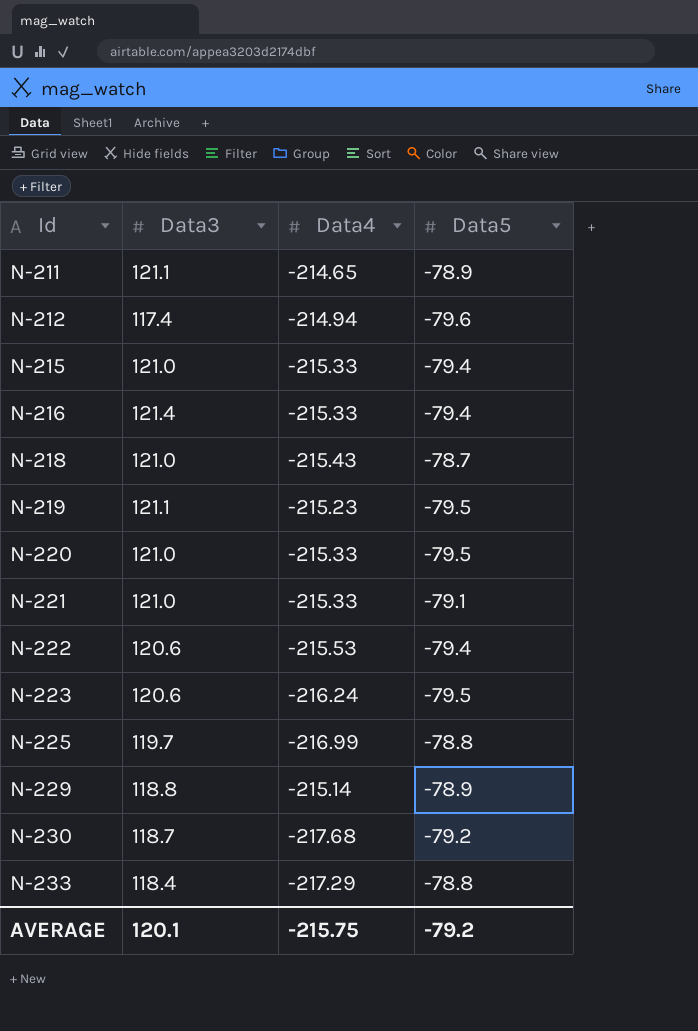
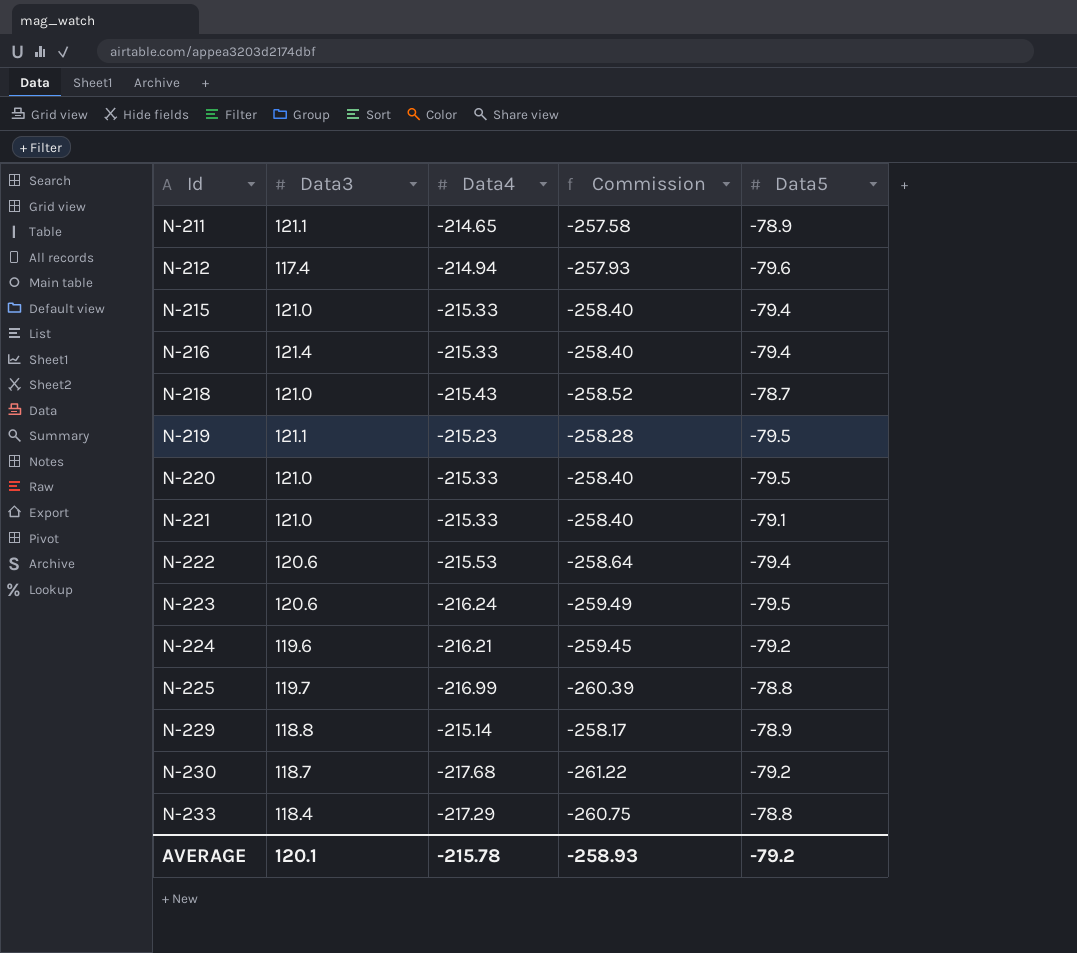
column Commission | formula: none -> [Data4] * 1.2
row N-224: none -> 119.6 | -216.21 | -259.45 | -79.2
AVERAGE | Data4: -215.75 -> -215.78

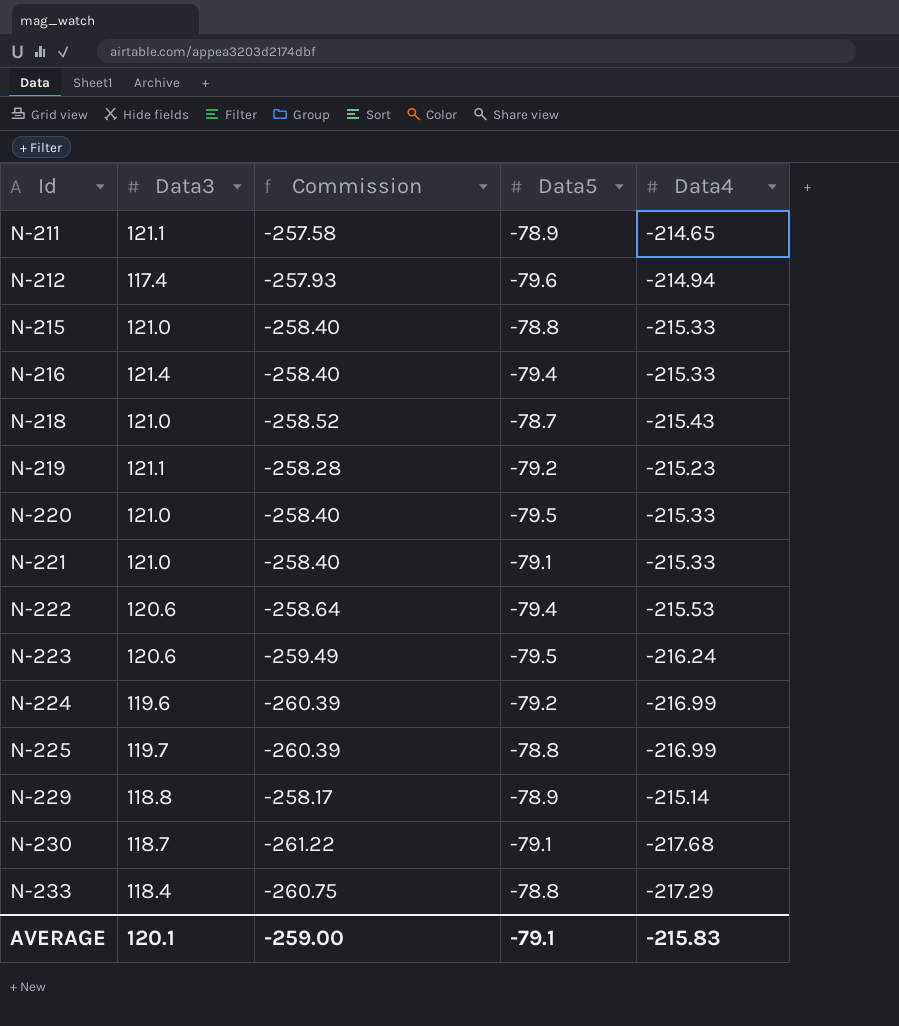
column Data4 | position: 3 -> 5
N-215 | Data5: -79.4 -> -78.8
N-219 | Data5: -79.5 -> -79.2
N-224 | Commission: -259.45 -> -260.39
N-224 | Data4: -216.21 -> -216.99
N-230 | Data5: -79.2 -> -79.1
AVERAGE | Commission: -258.93 -> -259.00
AVERAGE | Data5: -79.2 -> -79.1
AVERAGE | Data4: -215.78 -> -215.83

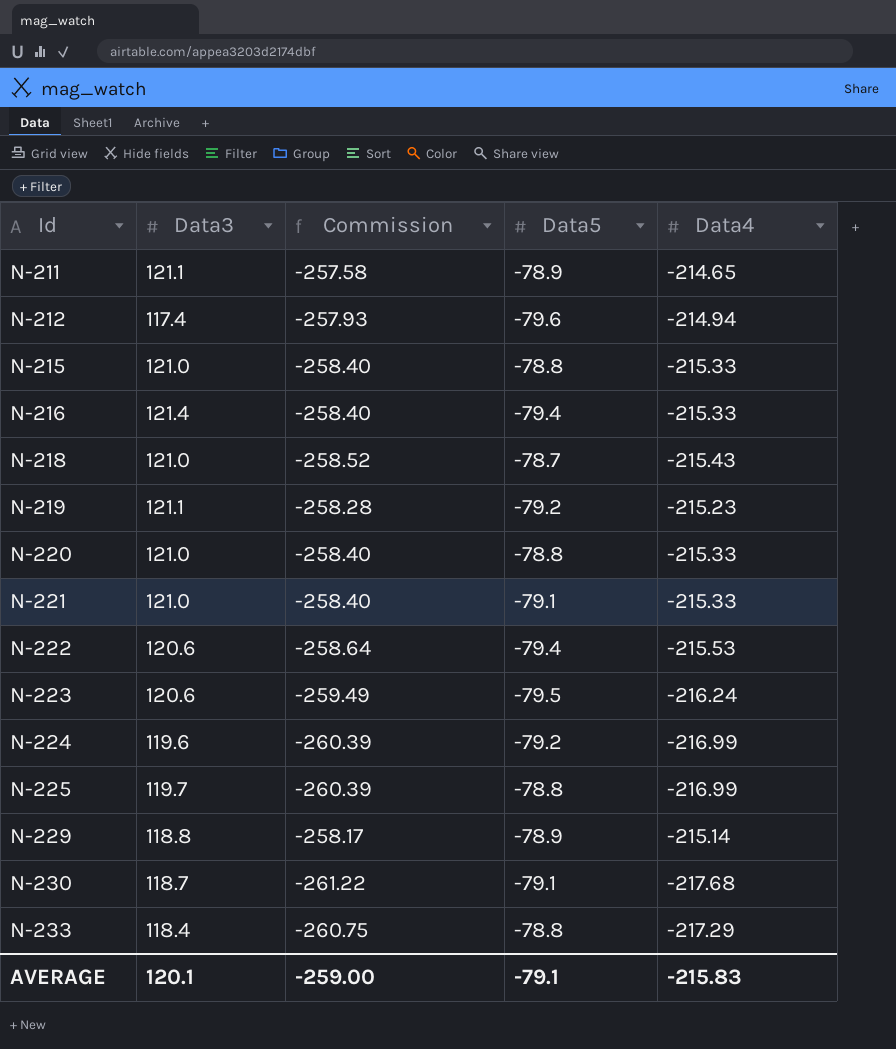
N-220 | Data5: -79.5 -> -78.8

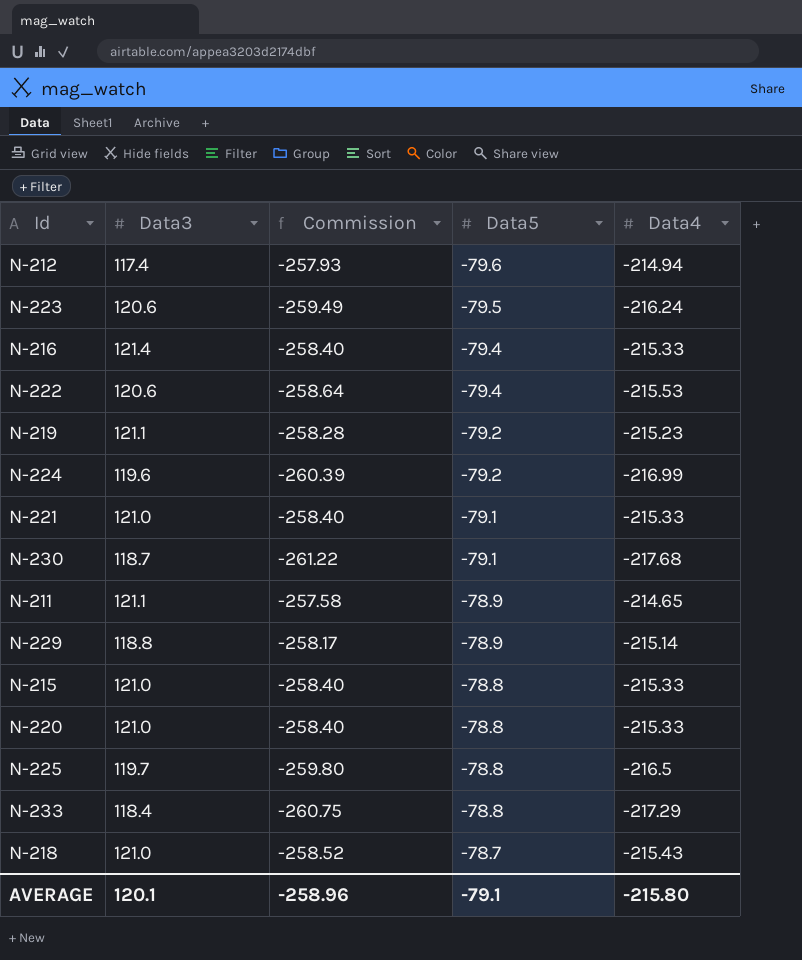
row order: Id ascending -> Data5 ascending
N-225 | Commission: -260.39 -> -259.80
N-225 | Data4: -216.99 -> -216.5
AVERAGE | Commission: -259.00 -> -258.96
AVERAGE | Data4: -215.83 -> -215.80

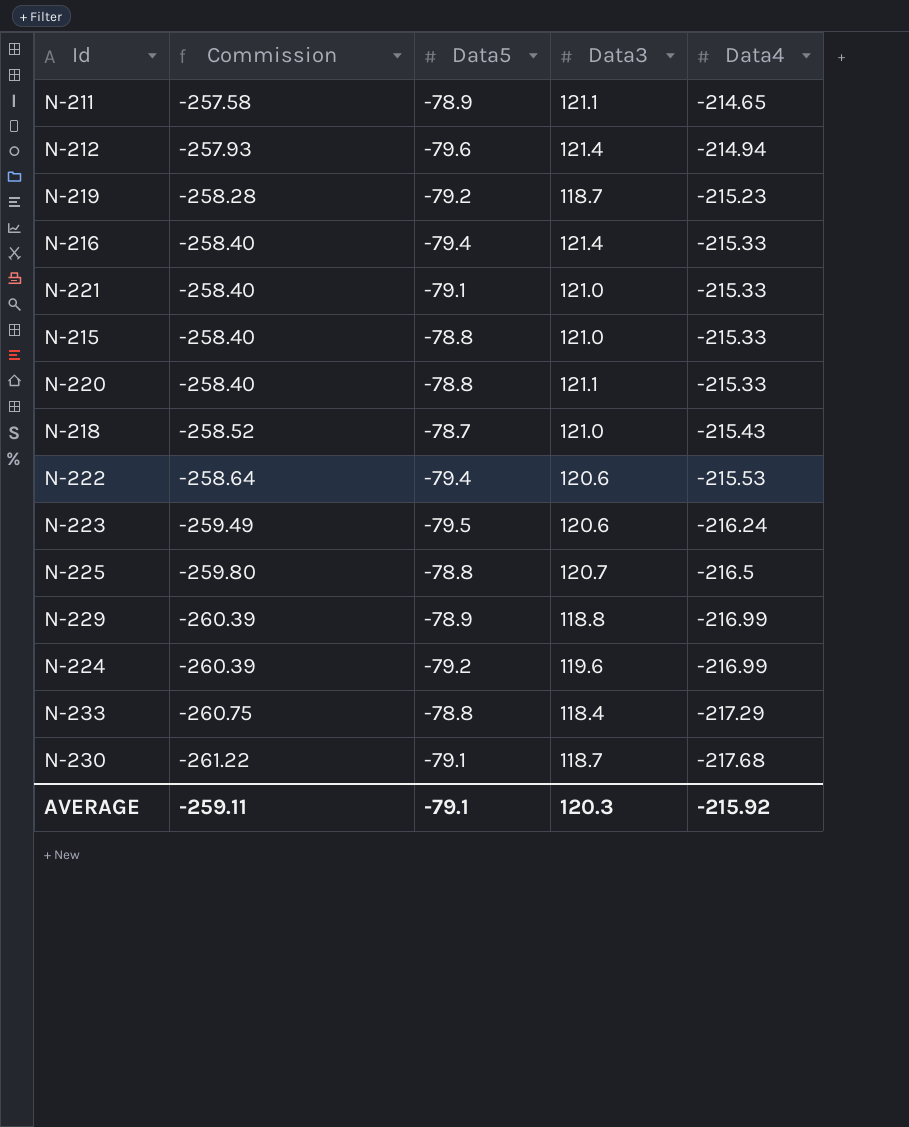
row order: Data5 ascending -> Commission descending
column Data3 | position: 2 -> 4
N-212 | Data3: 117.4 -> 121.4
N-219 | Data3: 121.1 -> 118.7
N-220 | Data3: 121.0 -> 121.1
N-225 | Data3: 119.7 -> 120.7
N-229 | Commission: -258.17 -> -260.39
N-229 | Data4: -215.14 -> -216.99
AVERAGE | Commission: -258.96 -> -259.11
AVERAGE | Data3: 120.1 -> 120.3
AVERAGE | Data4: -215.80 -> -215.92

